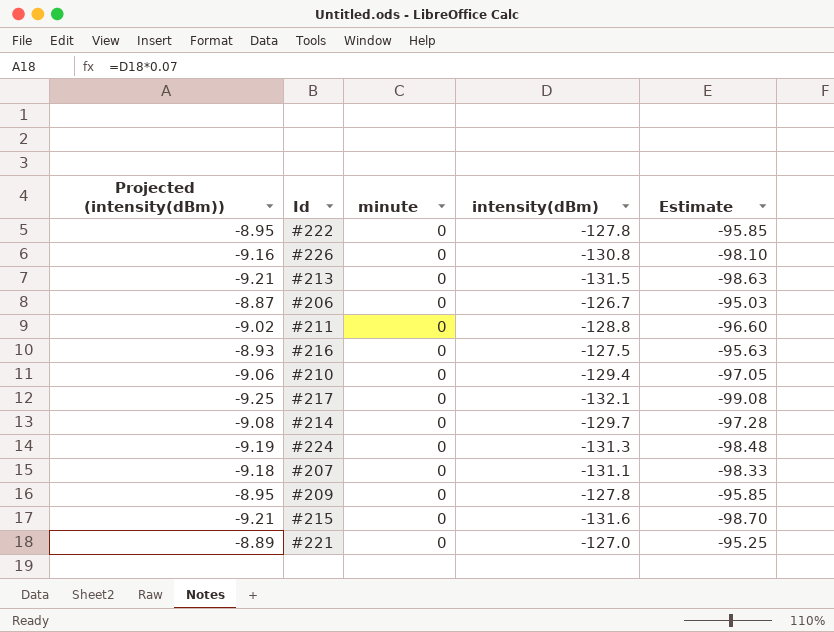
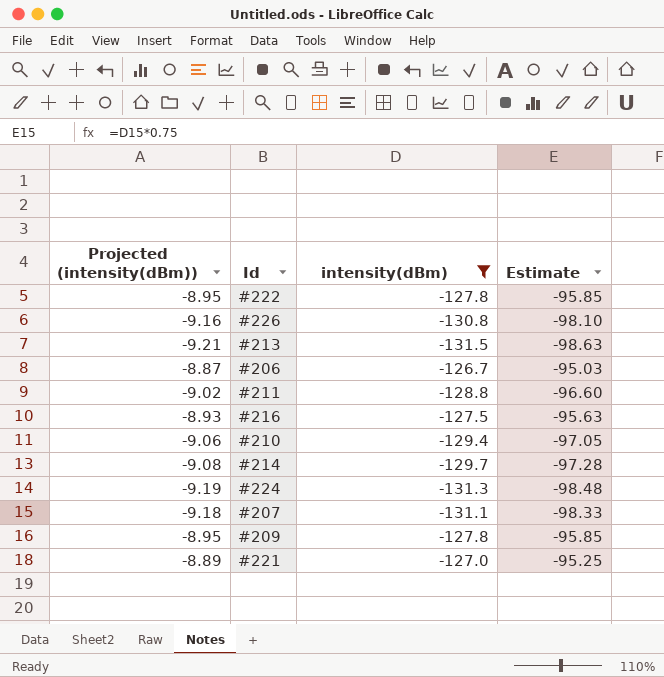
filter: none -> intensity(dBm) >= -131.5
column minute | position: 3 -> none

